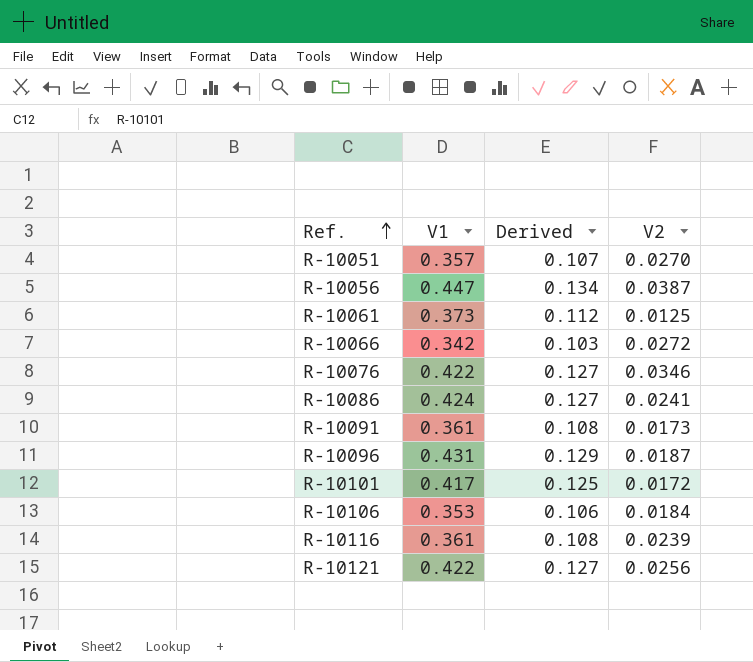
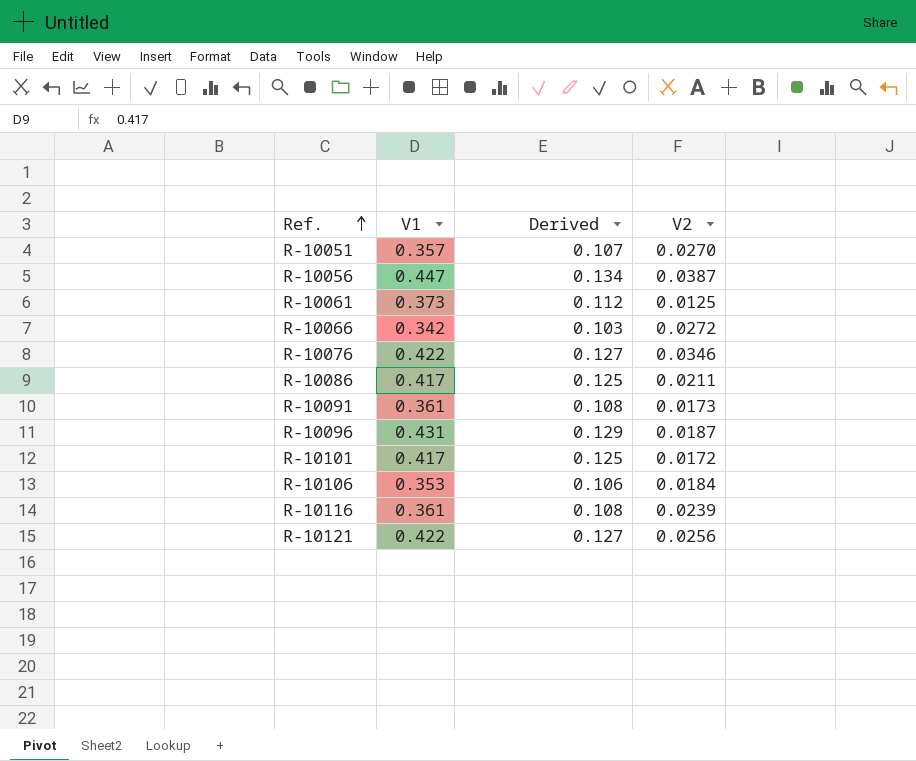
R-10086 | V1: 0.424 -> 0.417
R-10086 | Derived: 0.127 -> 0.125
R-10086 | V2: 0.0241 -> 0.0211

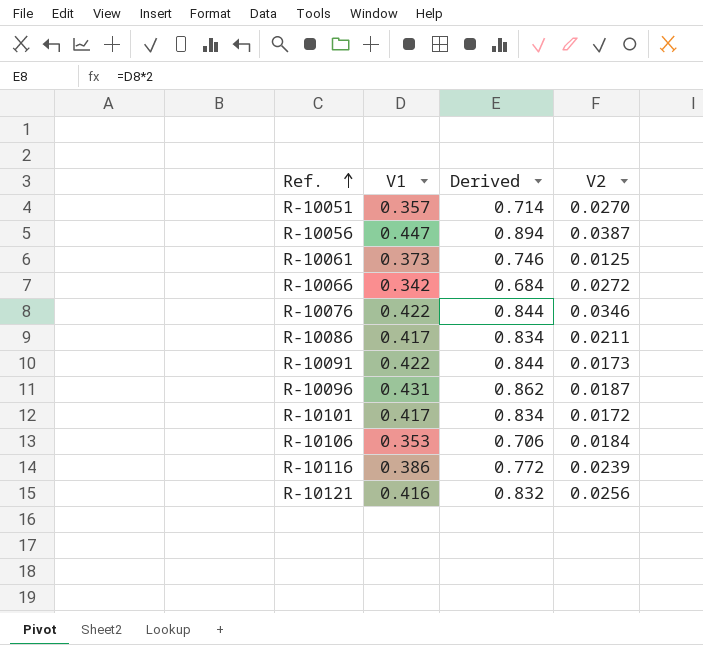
column Derived | formula: [V1] * 0.3 -> [V1] * 2
R-10091 | V1: 0.361 -> 0.422
R-10116 | V1: 0.361 -> 0.386
R-10121 | V1: 0.422 -> 0.416

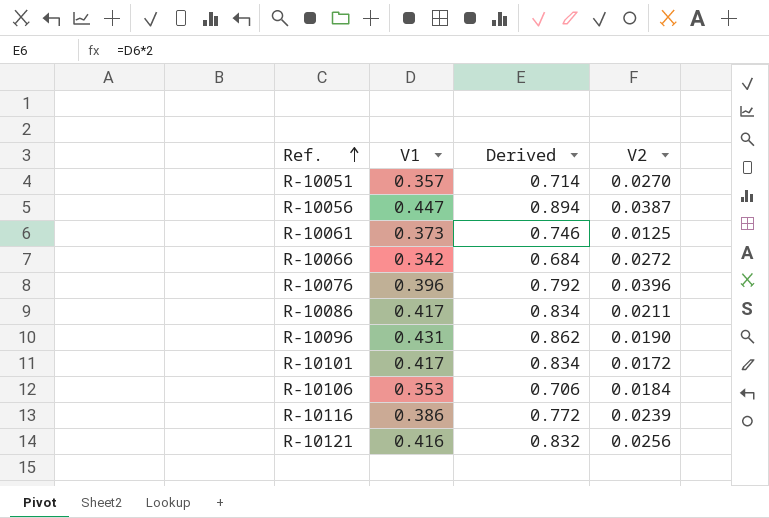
row R-10091: 0.422 | 0.844 | 0.0173 -> none
R-10076 | V1: 0.422 -> 0.396
R-10076 | Derived: 0.844 -> 0.792
R-10076 | V2: 0.0346 -> 0.0396
R-10096 | V2: 0.0187 -> 0.0190

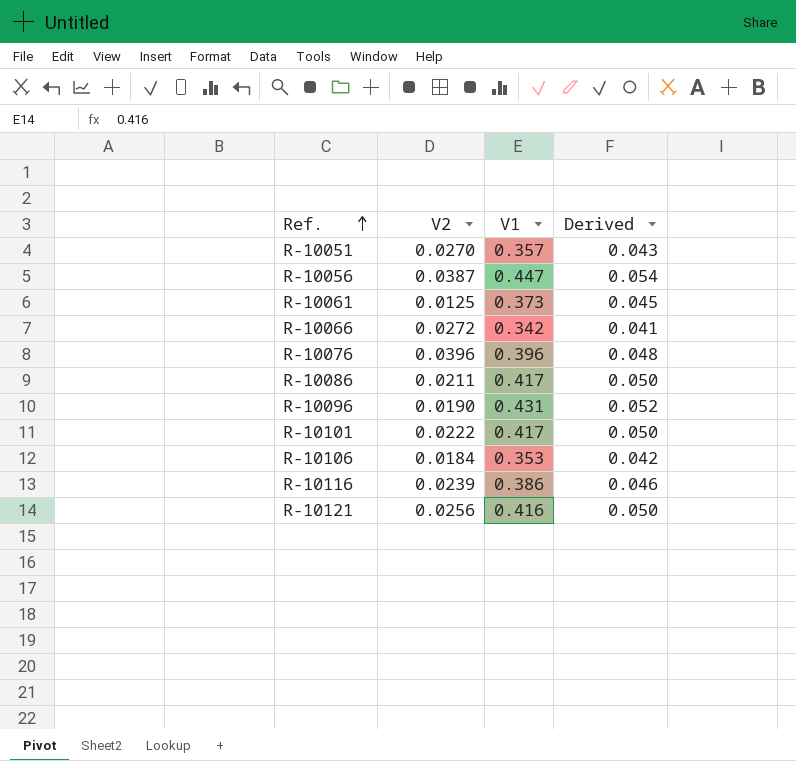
column V2 | position: 4 -> 2
column Derived | formula: [V1] * 2 -> [V1] * 0.12
R-10101 | V2: 0.0172 -> 0.0222

